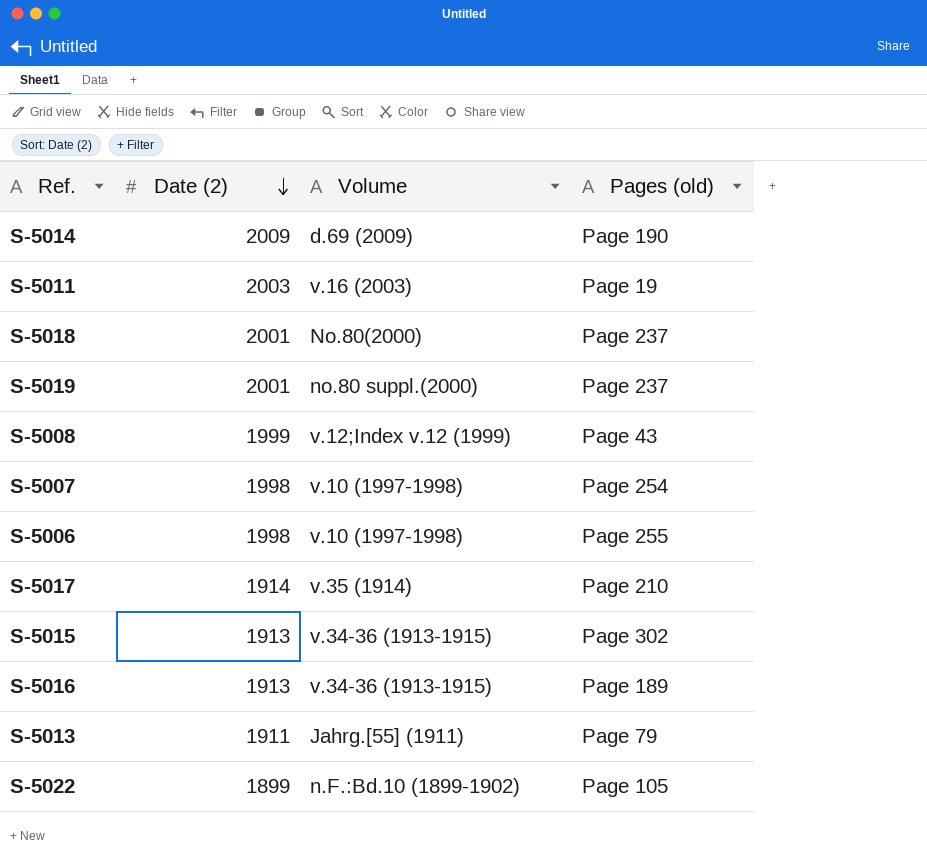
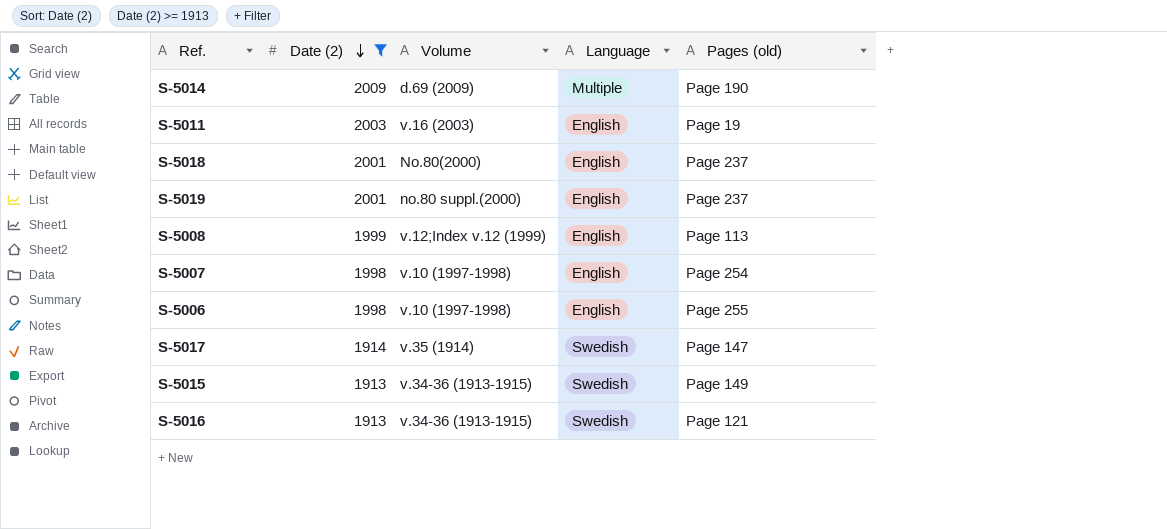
filter: none -> Date (2) >= 1913
column Language | position: none -> 4
S-5008 | Pages (old): Page 43 -> Page 113
S-5017 | Pages (old): Page 210 -> Page 147
S-5015 | Pages (old): Page 302 -> Page 149
S-5016 | Pages (old): Page 189 -> Page 121

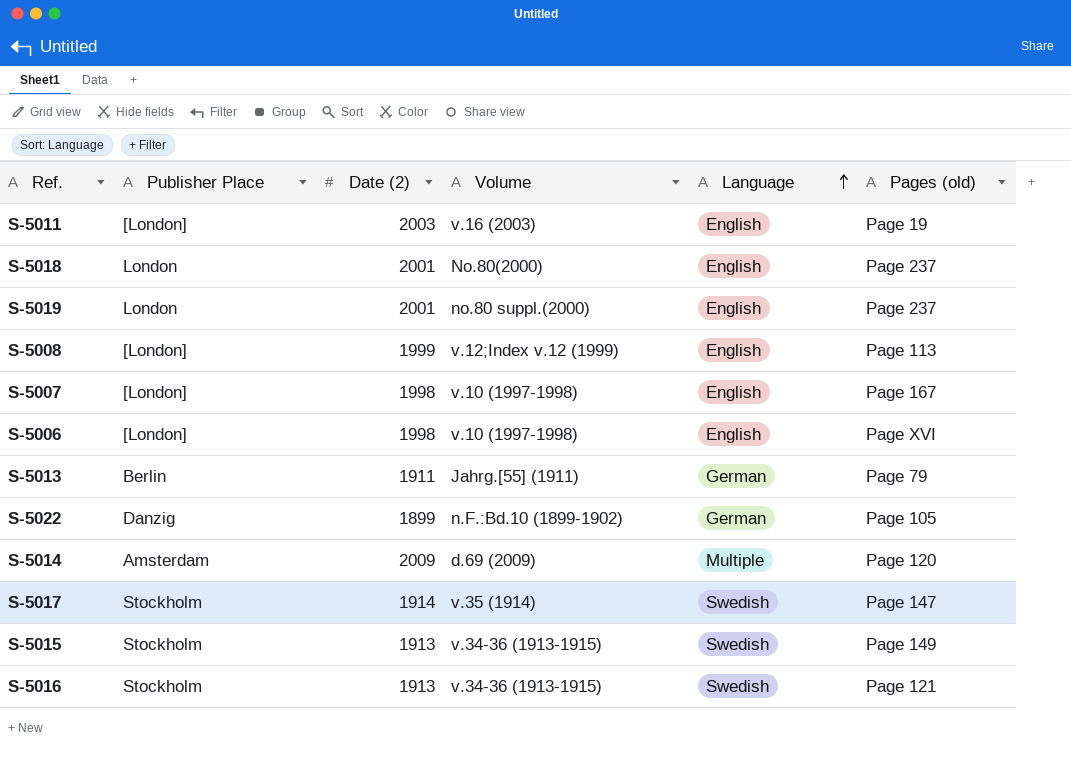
filter: Date (2) >= 1913 -> none
row order: Date (2) descending -> Language ascending
column Publisher Place | position: none -> 2
S-5007 | Pages (old): Page 254 -> Page 167
S-5006 | Pages (old): Page 255 -> Page XVI
S-5014 | Pages (old): Page 190 -> Page 120

